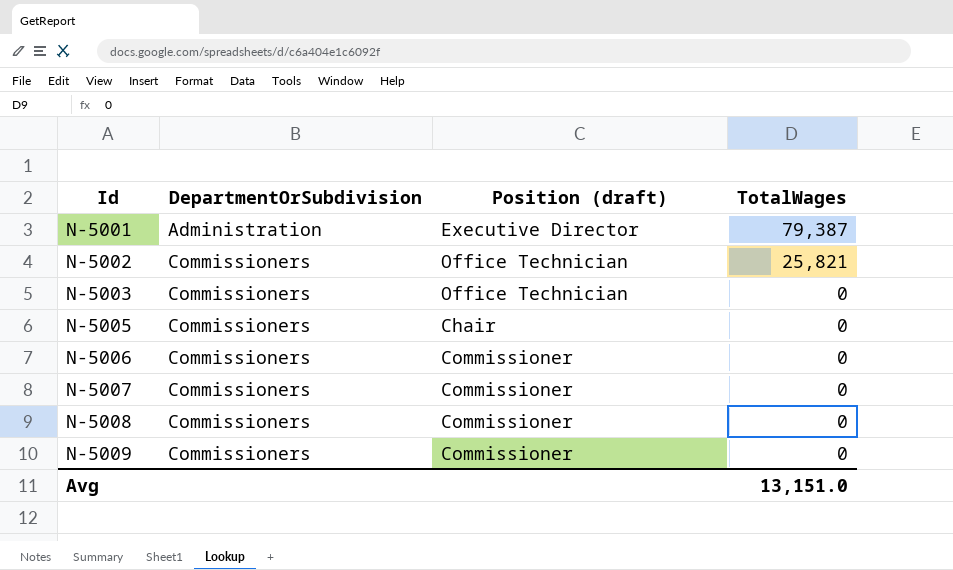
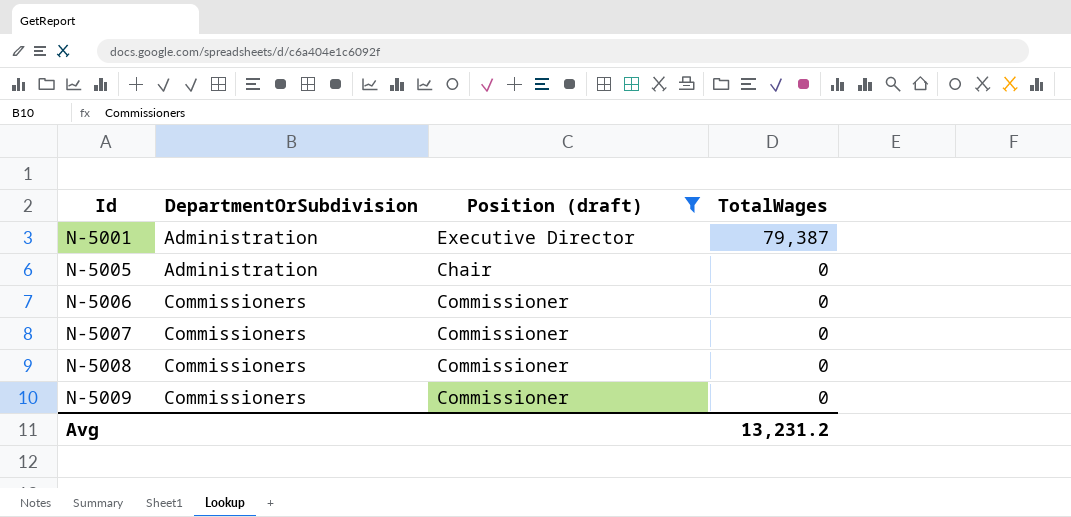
filter: none -> Position (draft) != Office Technician
N-5005 | DepartmentOrSubdivision: Commissioners -> Administration
Avg | TotalWages: 13,151.0 -> 13,231.2

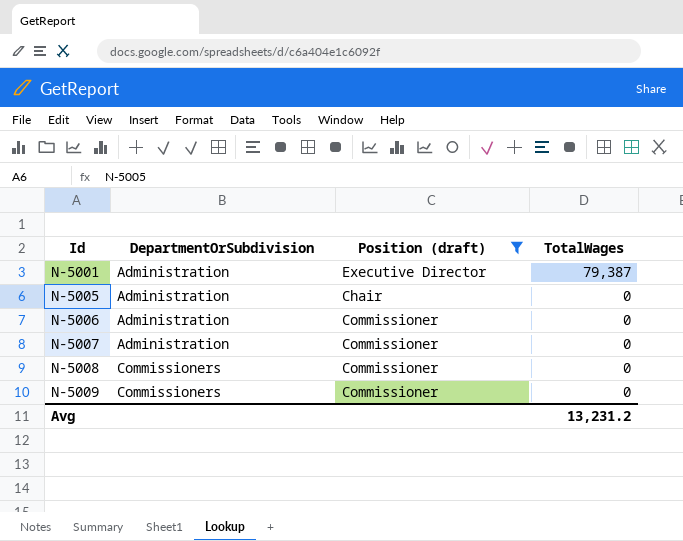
N-5006 | DepartmentOrSubdivision: Commissioners -> Administration
N-5007 | DepartmentOrSubdivision: Commissioners -> Administration

